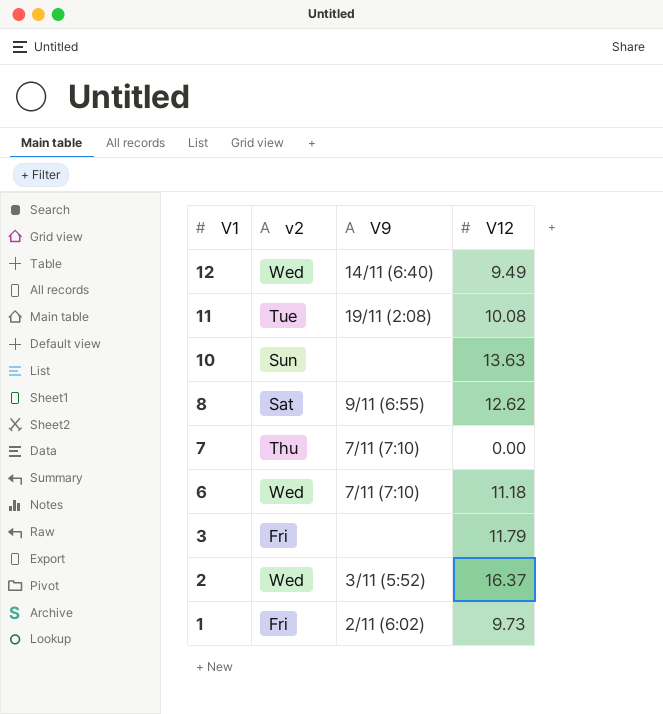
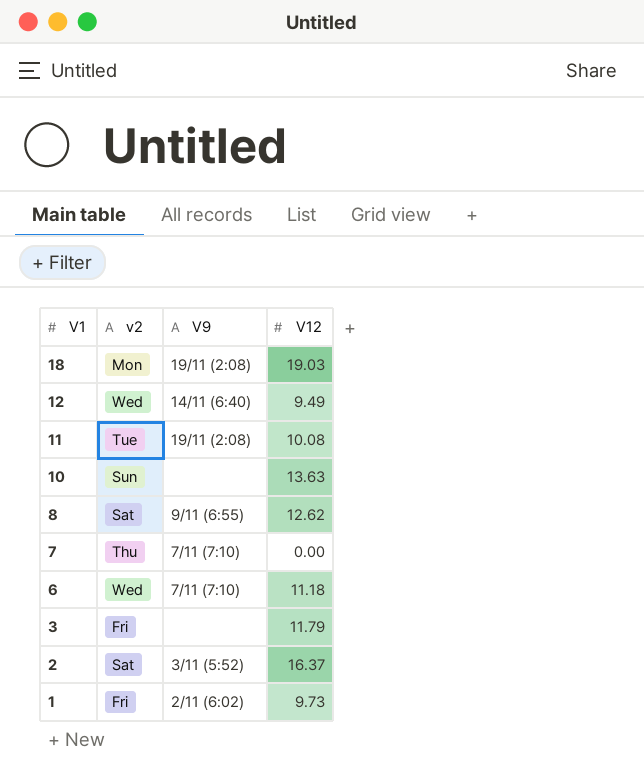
row 18: none -> Mon | 19/11 (2:08) | 19.03
2 | v2: Wed -> Sat

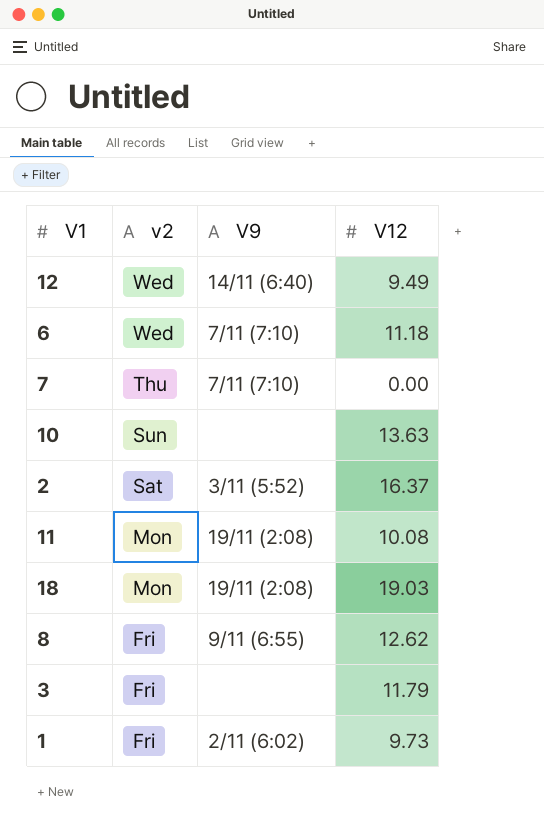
row order: V1 descending -> v2 descending
11 | v2: Tue -> Mon
8 | v2: Sat -> Fri

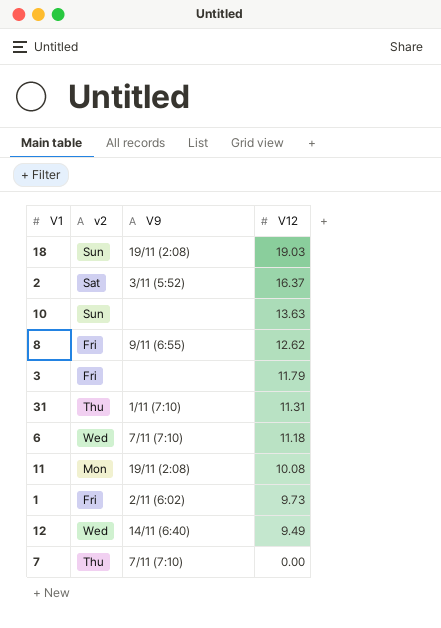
row order: v2 descending -> V12 descending
18 | v2: Mon -> Sun
row 31: none -> Thu | 1/11 (7:10) | 11.31

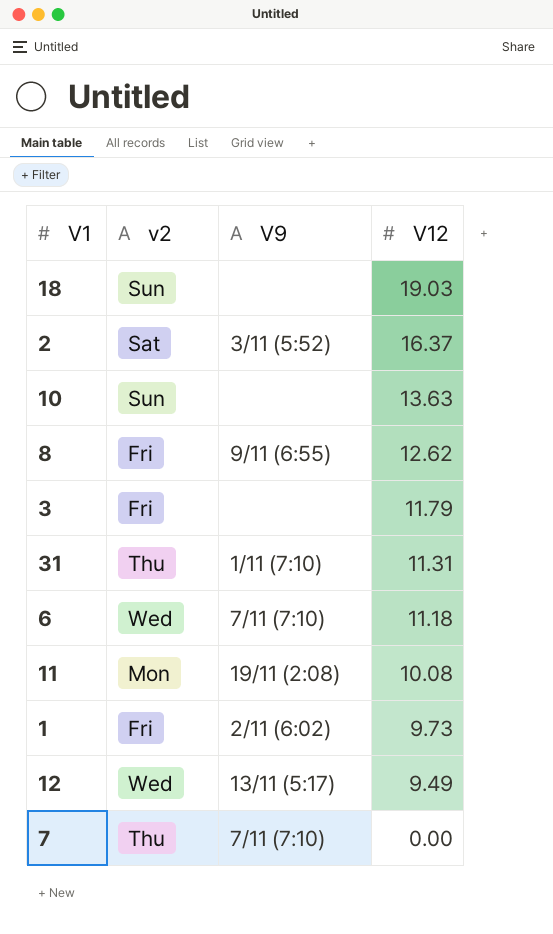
18 | V9: 19/11 (2:08) -> none
12 | V9: 14/11 (6:40) -> 13/11 (5:17)

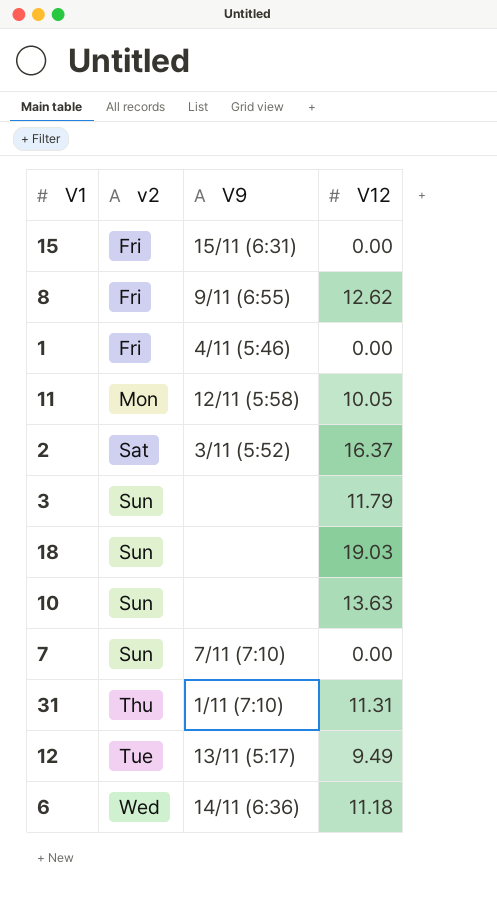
row order: V12 descending -> v2 ascending
row 15: none -> Fri | 15/11 (6:31) | 0.00
1 | V9: 2/11 (6:02) -> 4/11 (5:46)
1 | V12: 9.73 -> 0.00
11 | V9: 19/11 (2:08) -> 12/11 (5:58)
11 | V12: 10.08 -> 10.05
3 | v2: Fri -> Sun
7 | v2: Thu -> Sun
12 | v2: Wed -> Tue
6 | V9: 7/11 (7:10) -> 14/11 (6:36)

